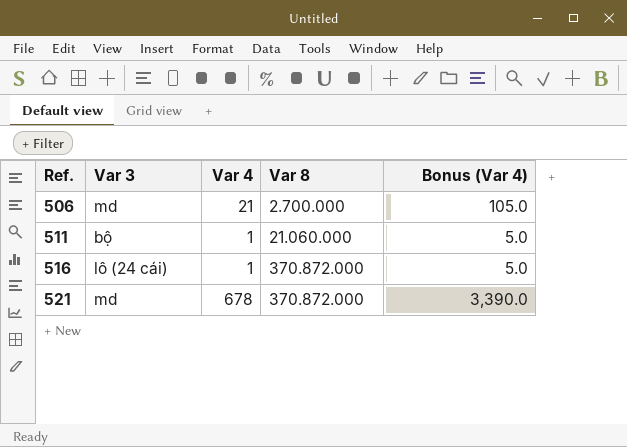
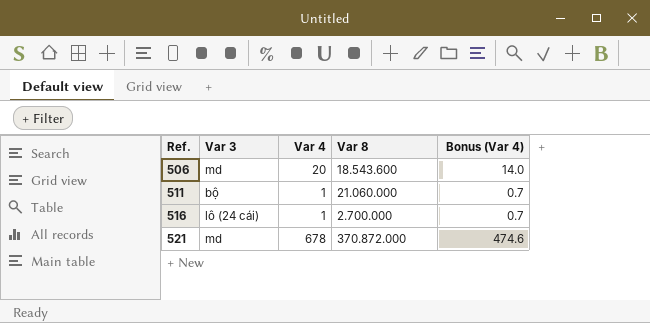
column Bonus (Var 4) | formula: [Var 4] * 5 -> [Var 4] * 0.7
506 | Var 4: 21 -> 20
506 | Var 8: 2.700.000 -> 18.543.600
516 | Var 8: 370.872.000 -> 2.700.000

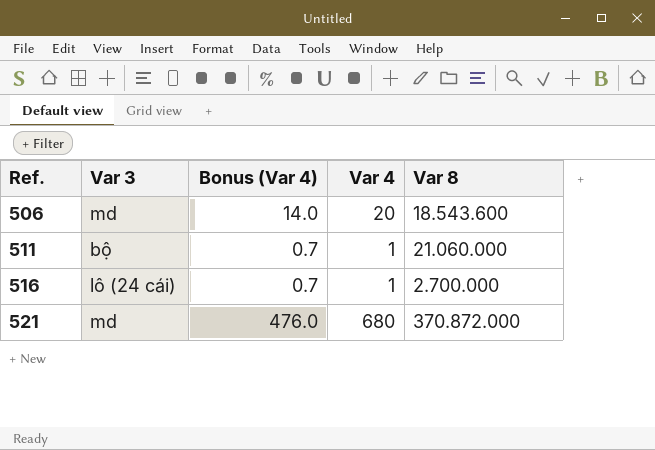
column Bonus (Var 4) | position: 5 -> 3
521 | Bonus (Var 4): 474.6 -> 476.0
521 | Var 4: 678 -> 680

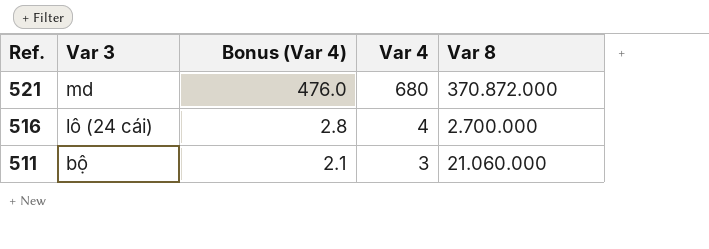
row order: Ref. ascending -> Ref. descending
row 506: md | 14.0 | 20 | 18.543.600 -> none
516 | Bonus (Var 4): 0.7 -> 2.8
516 | Var 4: 1 -> 4
511 | Bonus (Var 4): 0.7 -> 2.1
511 | Var 4: 1 -> 3

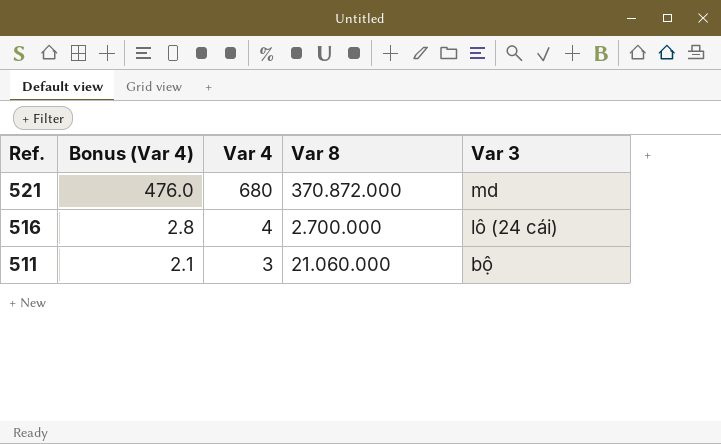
column Var 3 | position: 2 -> 5

